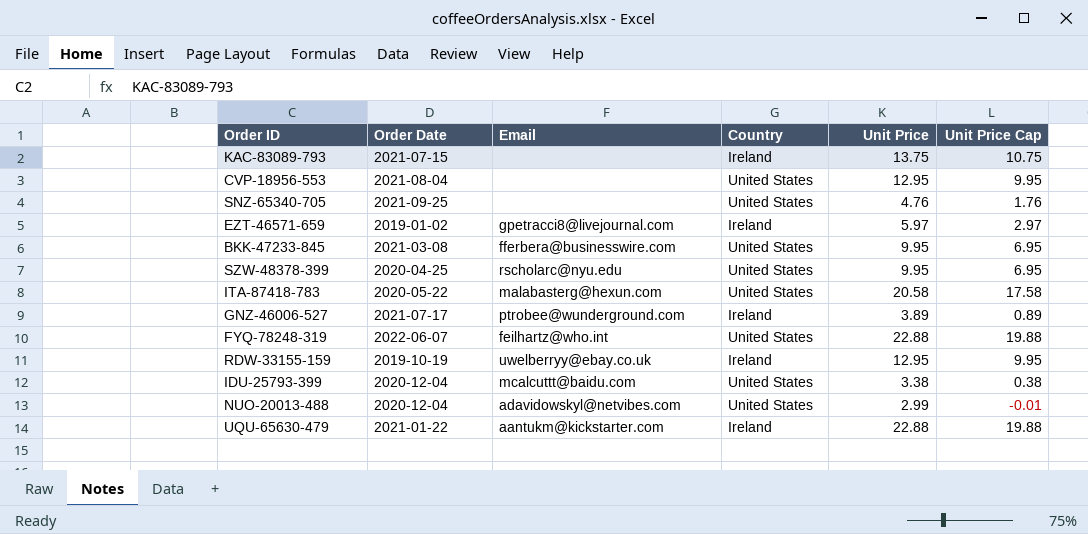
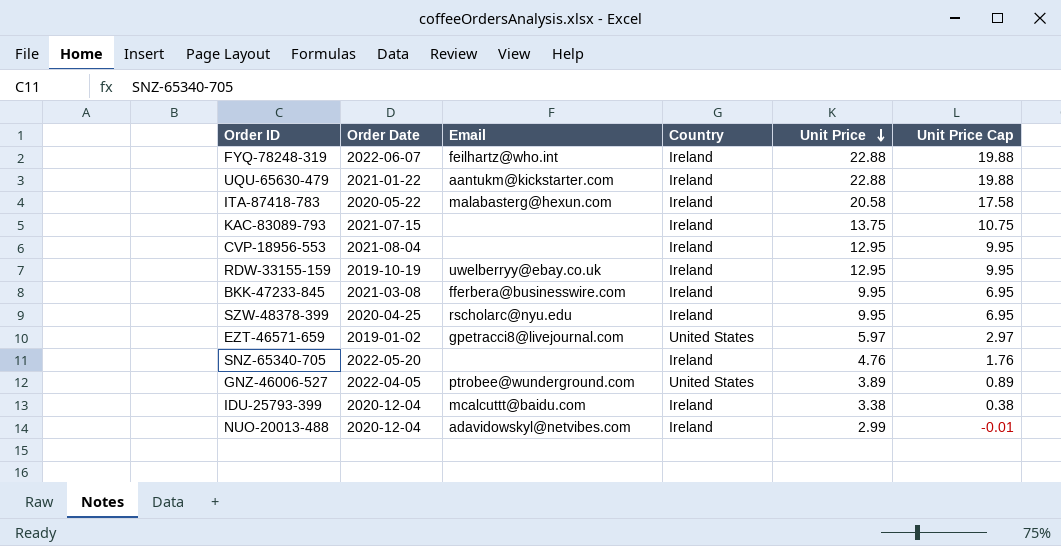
row order: none -> Unit Price descending
FYQ-78248-319 | Country: United States -> Ireland
ITA-87418-783 | Country: United States -> Ireland
CVP-18956-553 | Country: United States -> Ireland
BKK-47233-845 | Country: United States -> Ireland
SZW-48378-399 | Country: United States -> Ireland
EZT-46571-659 | Country: Ireland -> United States
SNZ-65340-705 | Order Date: 2021-09-25 -> 2022-05-20
SNZ-65340-705 | Country: United States -> Ireland
GNZ-46006-527 | Order Date: 2021-07-17 -> 2022-04-05
GNZ-46006-527 | Country: Ireland -> United States
IDU-25793-399 | Country: United States -> Ireland
NUO-20013-488 | Country: United States -> Ireland

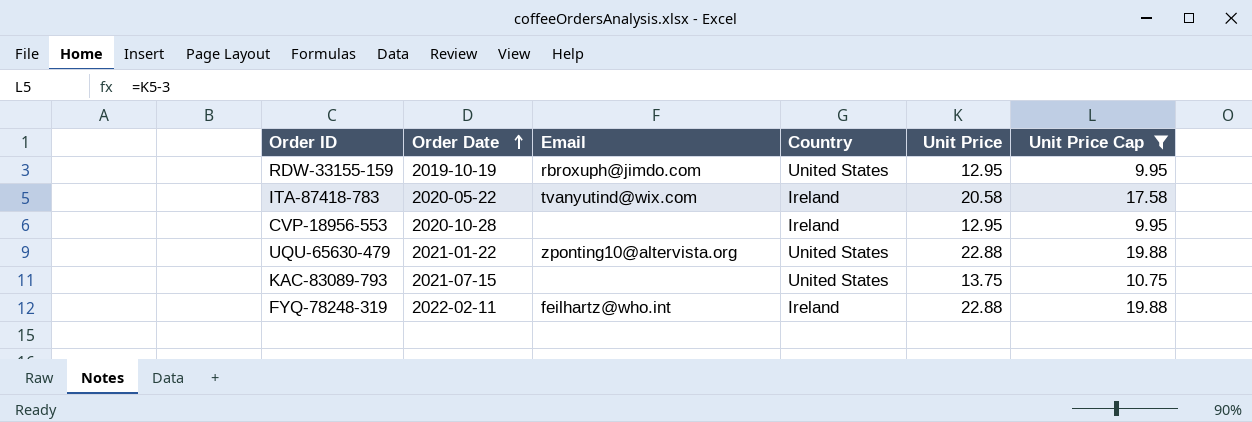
filter: none -> Unit Price Cap >= 9.95
row order: Unit Price descending -> Order Date ascending
RDW-33155-159 | Email: uwelberryy@ebay.co.uk -> rbroxuph@jimdo.com
RDW-33155-159 | Country: Ireland -> United States
ITA-87418-783 | Email: malabasterg@hexun.com -> tvanyutind@wix.com
CVP-18956-553 | Order Date: 2021-08-04 -> 2020-10-28
UQU-65630-479 | Email: aantukm@kickstarter.com -> zponting10@altervista.org
UQU-65630-479 | Country: Ireland -> United States
KAC-83089-793 | Country: Ireland -> United States
FYQ-78248-319 | Order Date: 2022-06-07 -> 2022-02-11

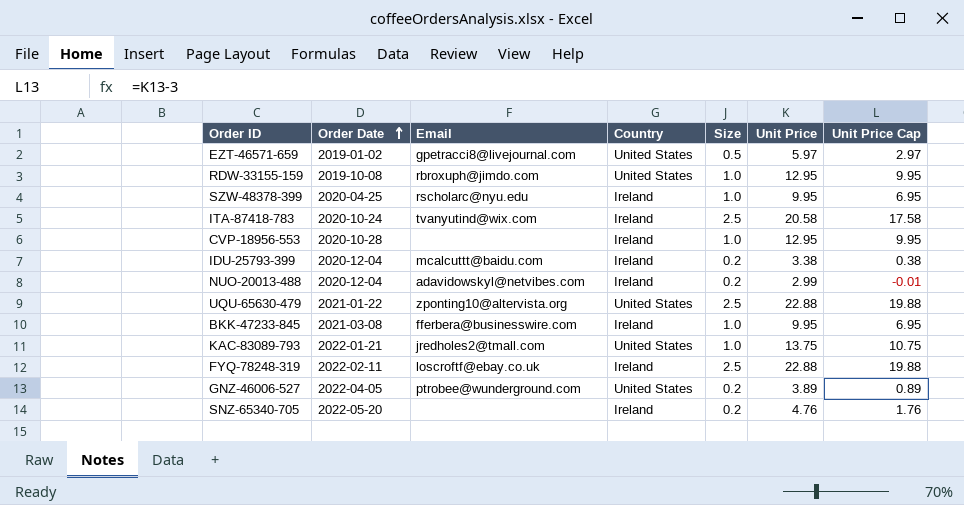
filter: Unit Price Cap >= 9.95 -> none
column Size | position: none -> 5
RDW-33155-159 | Order Date: 2019-10-19 -> 2019-10-08
ITA-87418-783 | Order Date: 2020-05-22 -> 2020-10-24
KAC-83089-793 | Order Date: 2021-07-15 -> 2022-01-21
KAC-83089-793 | Email: none -> jredholes2@tmall.com
FYQ-78248-319 | Email: feilhartz@who.int -> loscroftf@ebay.co.uk

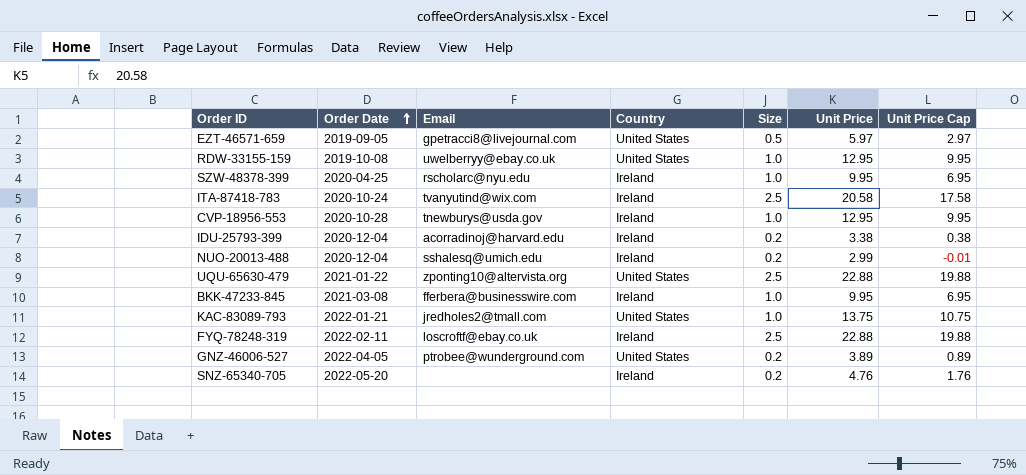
EZT-46571-659 | Order Date: 2019-01-02 -> 2019-09-05
RDW-33155-159 | Email: rbroxuph@jimdo.com -> uwelberryy@ebay.co.uk
CVP-18956-553 | Email: none -> tnewburys@usda.gov
IDU-25793-399 | Email: mcalcuttt@baidu.com -> acorradinoj@harvard.edu
NUO-20013-488 | Email: adavidowskyl@netvibes.com -> sshalesq@umich.edu

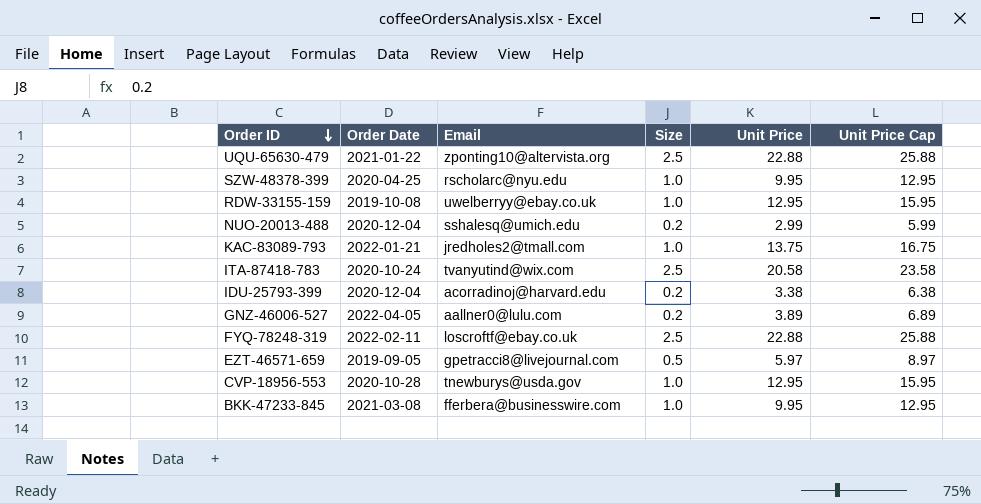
row order: Order Date ascending -> Order ID descending
column Country | position: 4 -> none
column Unit Price Cap | formula: [Unit Price] - 3 -> [Unit Price] + 3
row SNZ-65340-705: 2022-05-20 | none | Ireland | 0.2 | 4.76 | 1.76 -> none
GNZ-46006-527 | Email: ptrobee@wunderground.com -> aallner0@lulu.com

